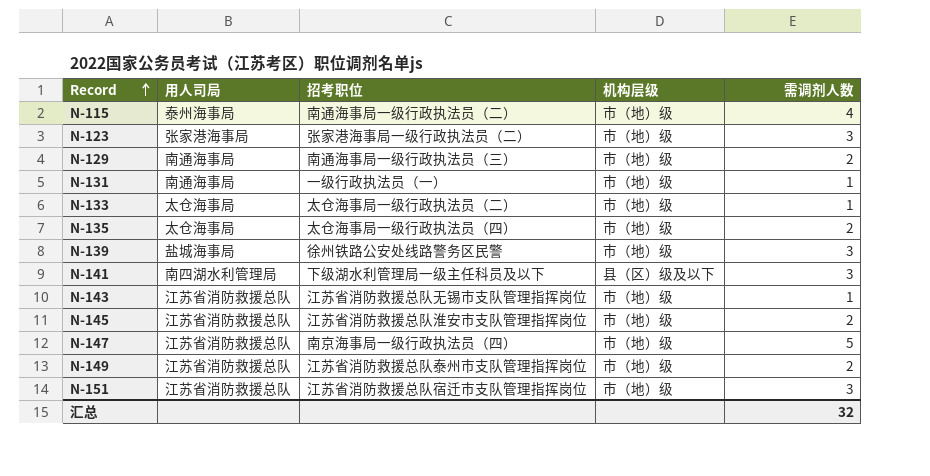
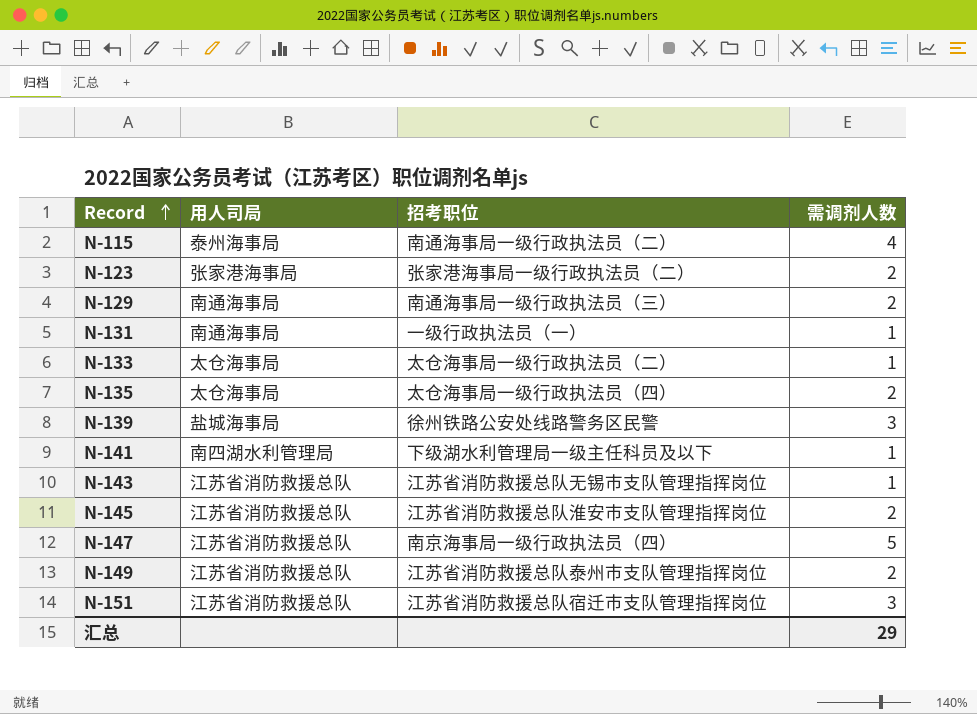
column 机构层级 | position: 4 -> none
N-123 | 需调剂人数: 3 -> 2
N-141 | 需调剂人数: 3 -> 1
汇总 | 需调剂人数: 32 -> 29

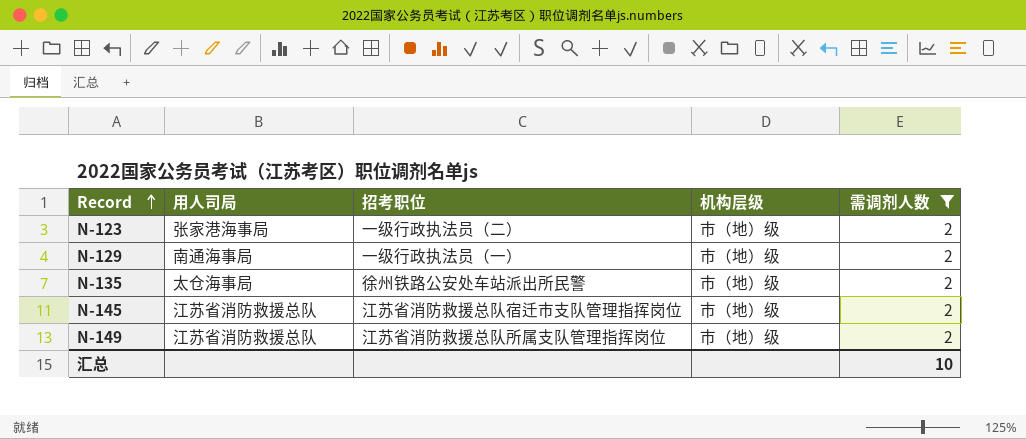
filter: none -> 需调剂人数 = 2
column 机构层级 | position: none -> 4
N-123 | 招考职位: 张家港海事局一级行政执法员（二） -> 一级行政执法员（二）
N-129 | 招考职位: 南通海事局一级行政执法员（三） -> 一级行政执法员（一）
N-135 | 招考职位: 太仓海事局一级行政执法员（四） -> 徐州铁路公安处车站派出所民警
N-145 | 招考职位: 江苏省消防救援总队淮安市支队管理指挥岗位 -> 江苏省消防救援总队宿迁市支队管理指挥岗位
N-149 | 招考职位: 江苏省消防救援总队泰州市支队管理指挥岗位 -> 江苏省消防救援总队所属支队管理指挥岗位
汇总 | 需调剂人数: 29 -> 10

